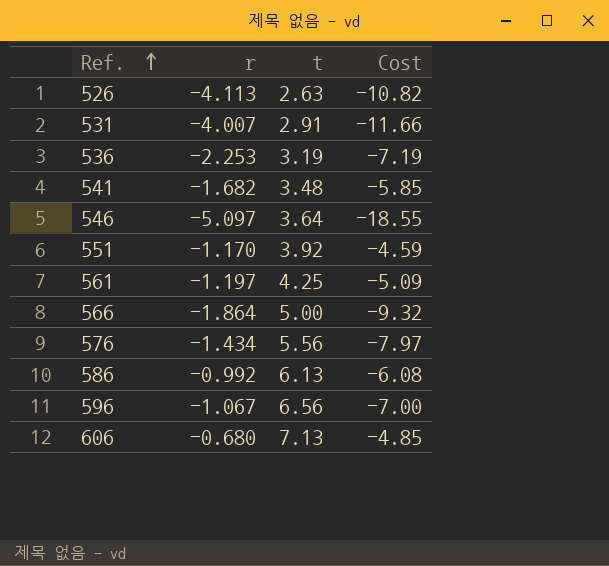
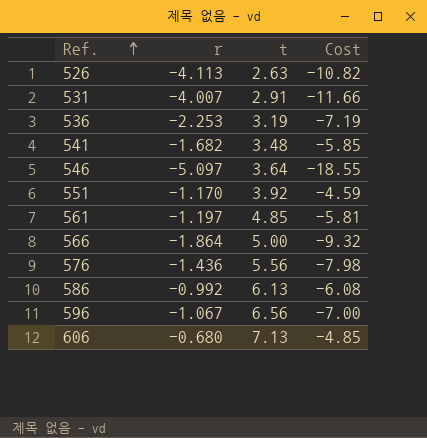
561 | t: 4.25 -> 4.85
561 | Cost: -5.09 -> -5.81
576 | r: -1.434 -> -1.436
576 | Cost: -7.97 -> -7.98

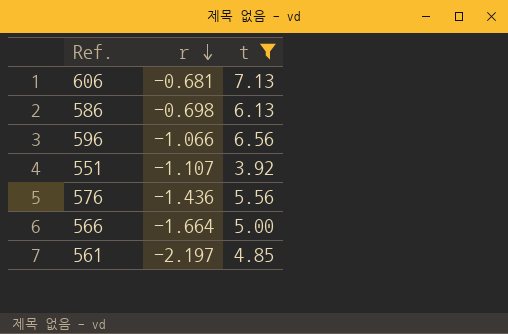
filter: none -> t >= 3.92
row order: Ref. ascending -> r descending
column Cost | formula: [r] * [t] -> none
606 | r: -0.680 -> -0.681
586 | r: -0.992 -> -0.698
596 | r: -1.067 -> -1.066
551 | r: -1.170 -> -1.107
566 | r: -1.864 -> -1.664
561 | r: -1.197 -> -2.197

